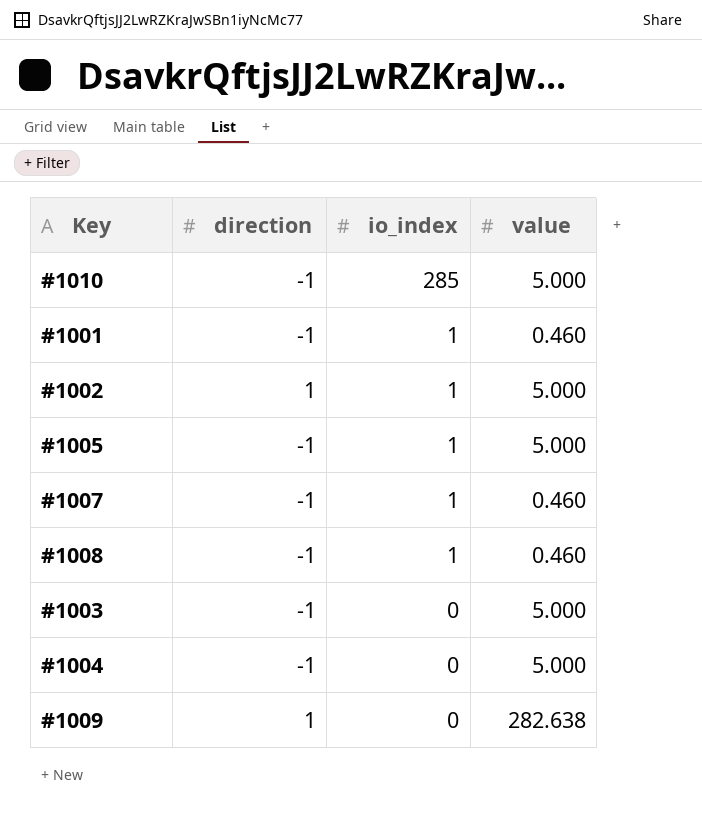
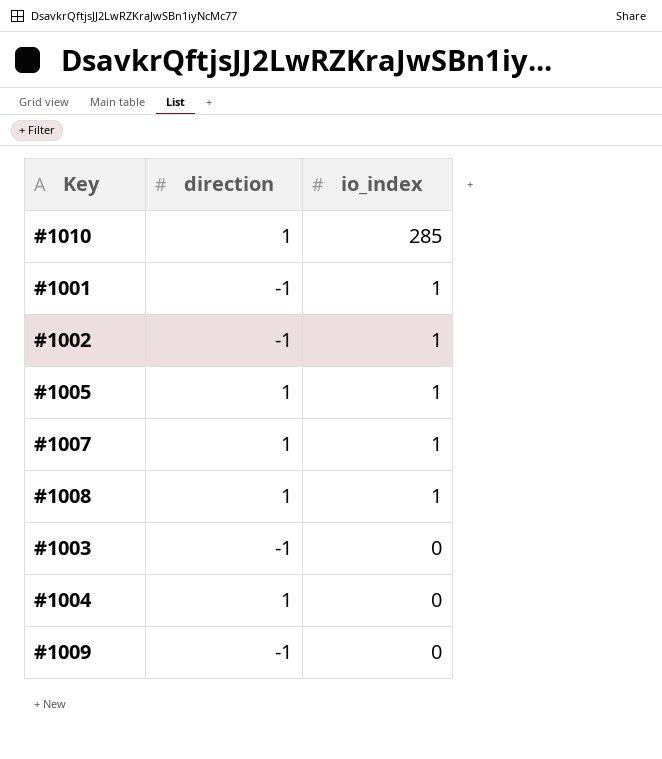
column value | position: 4 -> none
#1010 | direction: -1 -> 1
#1002 | direction: 1 -> -1
#1005 | direction: -1 -> 1
#1007 | direction: -1 -> 1
#1008 | direction: -1 -> 1
#1004 | direction: -1 -> 1
#1009 | direction: 1 -> -1

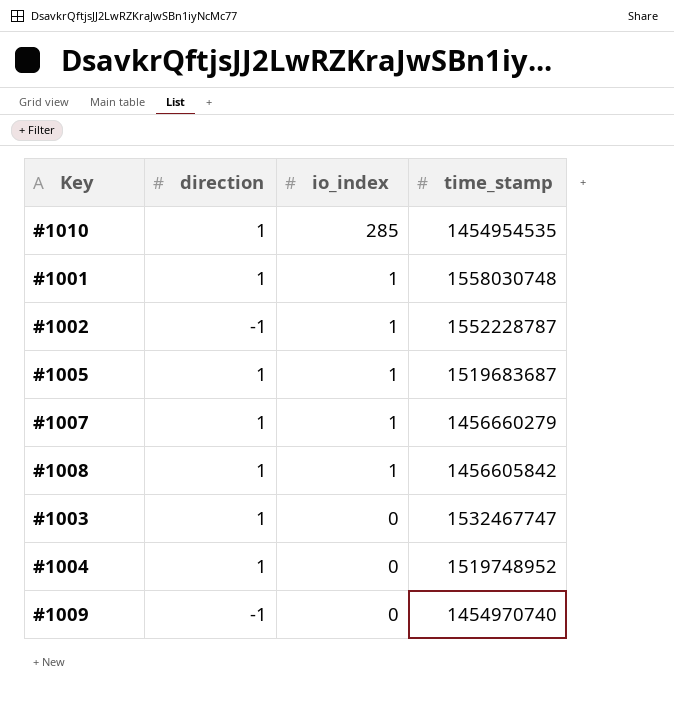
column time_stamp | position: none -> 4
#1001 | direction: -1 -> 1
#1003 | direction: -1 -> 1

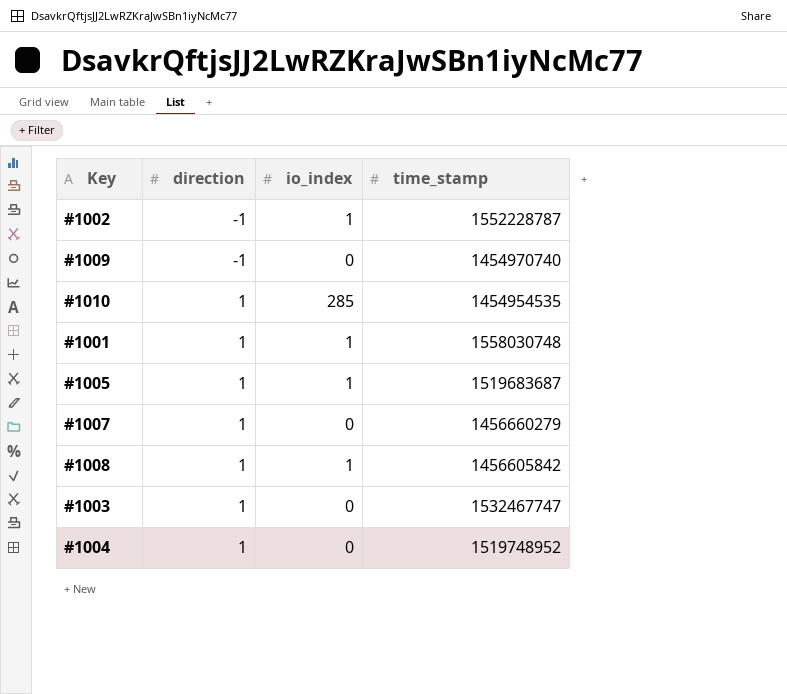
row order: io_index descending -> direction ascending
#1007 | io_index: 1 -> 0

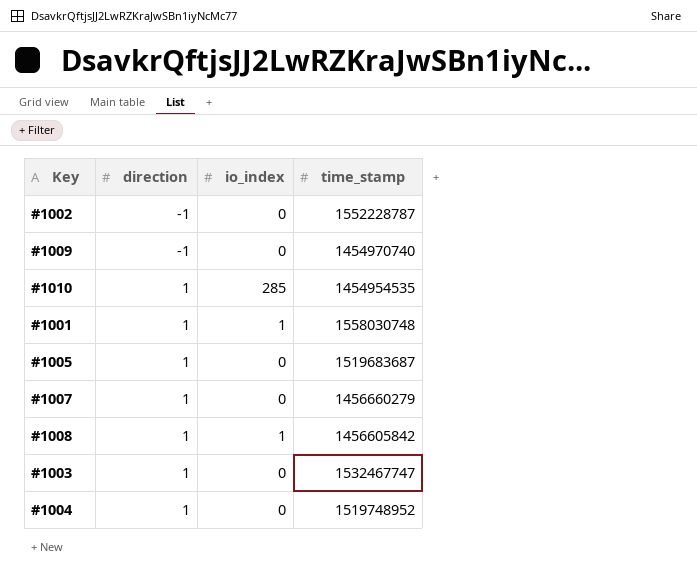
#1002 | io_index: 1 -> 0
#1005 | io_index: 1 -> 0

